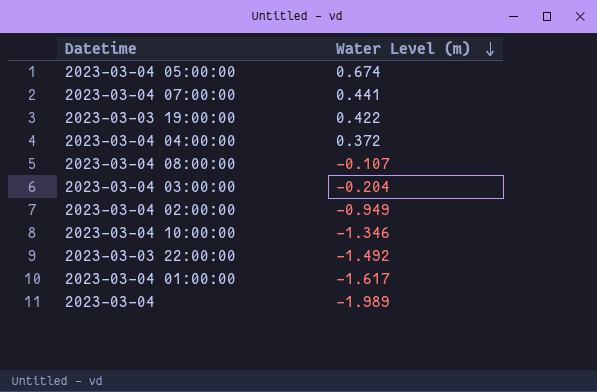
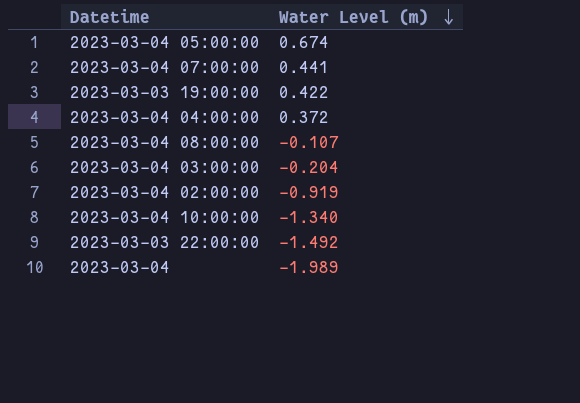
row 2023-03-04 01:00:00: -1.617 -> none
2023-03-04 02:00:00 | Water Level (m): -0.949 -> -0.919
2023-03-04 10:00:00 | Water Level (m): -1.346 -> -1.340

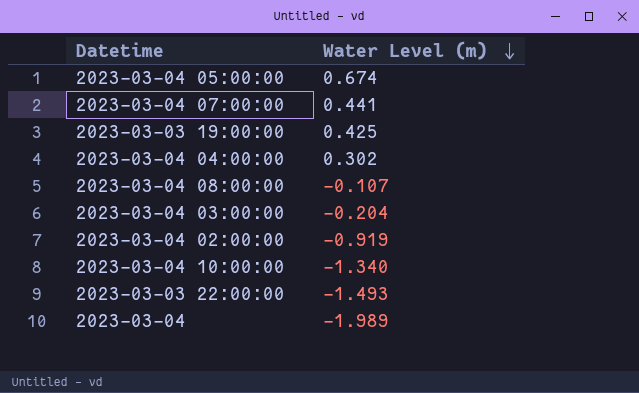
2023-03-03 19:00:00 | Water Level (m): 0.422 -> 0.425
2023-03-04 04:00:00 | Water Level (m): 0.372 -> 0.302
2023-03-03 22:00:00 | Water Level (m): -1.492 -> -1.493

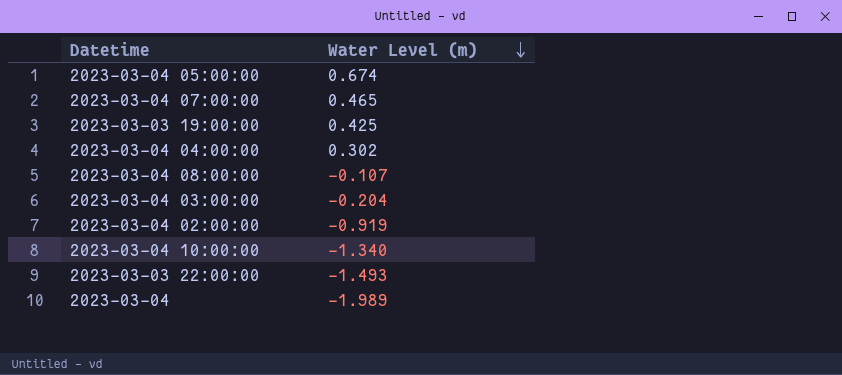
2023-03-04 07:00:00 | Water Level (m): 0.441 -> 0.465

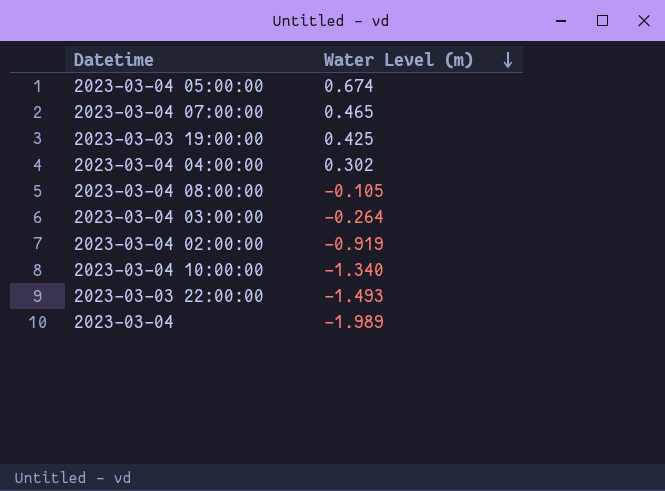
2023-03-04 08:00:00 | Water Level (m): -0.107 -> -0.105
2023-03-04 03:00:00 | Water Level (m): -0.204 -> -0.264

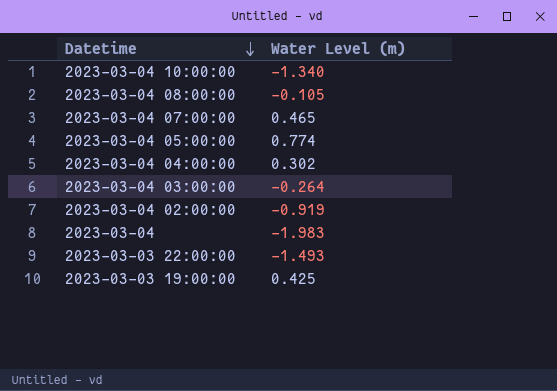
row order: Water Level (m) descending -> Datetime descending
2023-03-04 05:00:00 | Water Level (m): 0.674 -> 0.774
2023-03-04 | Water Level (m): -1.989 -> -1.983

